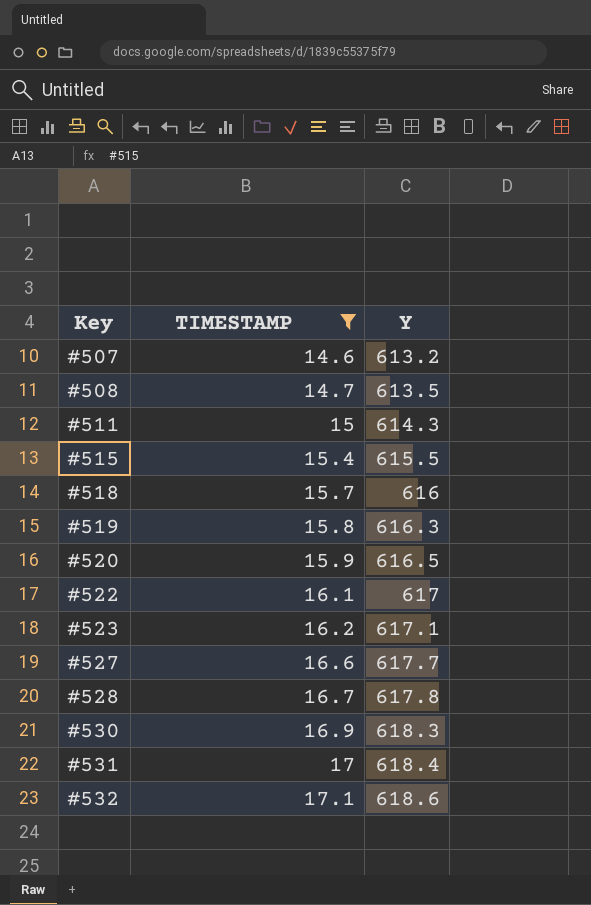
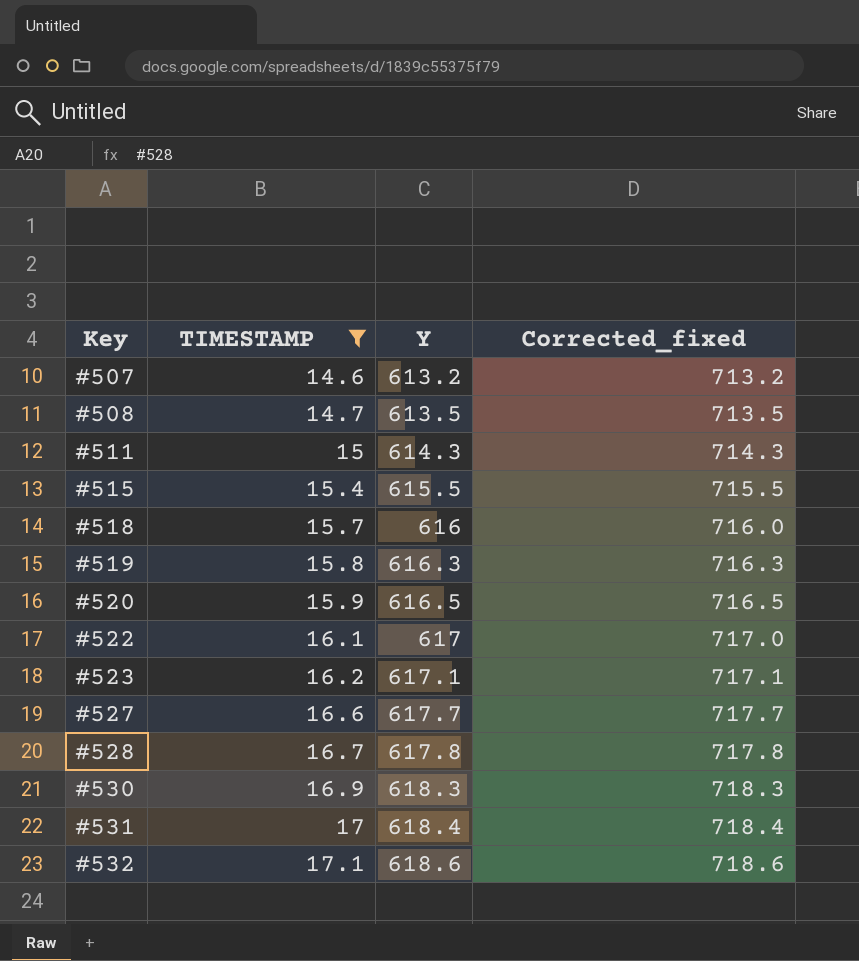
column Corrected_fixed | formula: none -> [Y] + 100

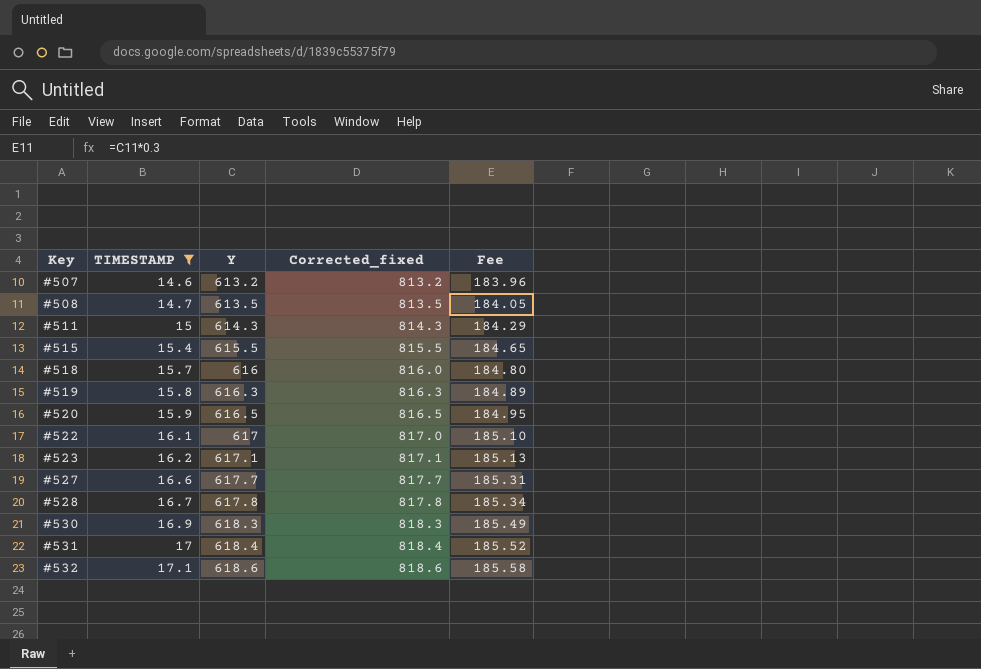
column Corrected_fixed | formula: [Y] + 100 -> [Y] + 200
column Fee | formula: none -> [Y] * 0.3

